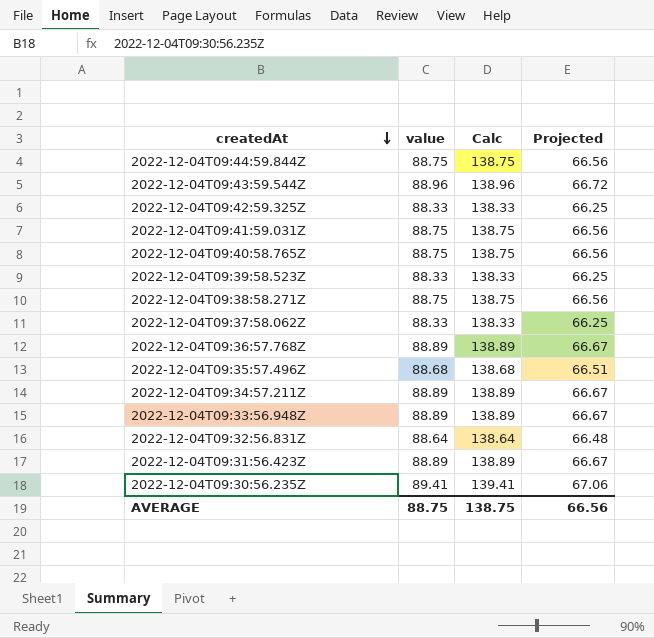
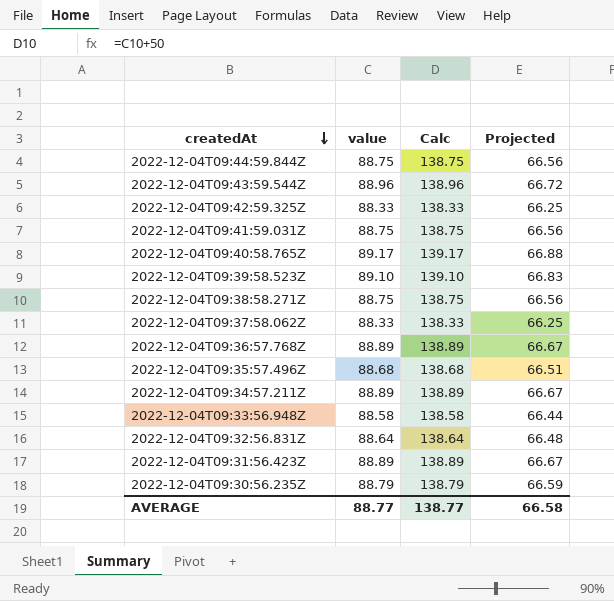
2022-12-04T09:40:58.765Z | value: 88.75 -> 89.17
2022-12-04T09:40:58.765Z | Calc: 138.75 -> 139.17
2022-12-04T09:40:58.765Z | Projected: 66.56 -> 66.88
2022-12-04T09:39:58.523Z | value: 88.33 -> 89.10
2022-12-04T09:39:58.523Z | Calc: 138.33 -> 139.10
2022-12-04T09:39:58.523Z | Projected: 66.25 -> 66.83
2022-12-04T09:33:56.948Z | value: 88.89 -> 88.58
2022-12-04T09:33:56.948Z | Calc: 138.89 -> 138.58
2022-12-04T09:33:56.948Z | Projected: 66.67 -> 66.44
2022-12-04T09:30:56.235Z | value: 89.41 -> 88.79
2022-12-04T09:30:56.235Z | Calc: 139.41 -> 138.79
2022-12-04T09:30:56.235Z | Projected: 67.06 -> 66.59
AVERAGE | value: 88.75 -> 88.77
AVERAGE | Calc: 138.75 -> 138.77
AVERAGE | Projected: 66.56 -> 66.58

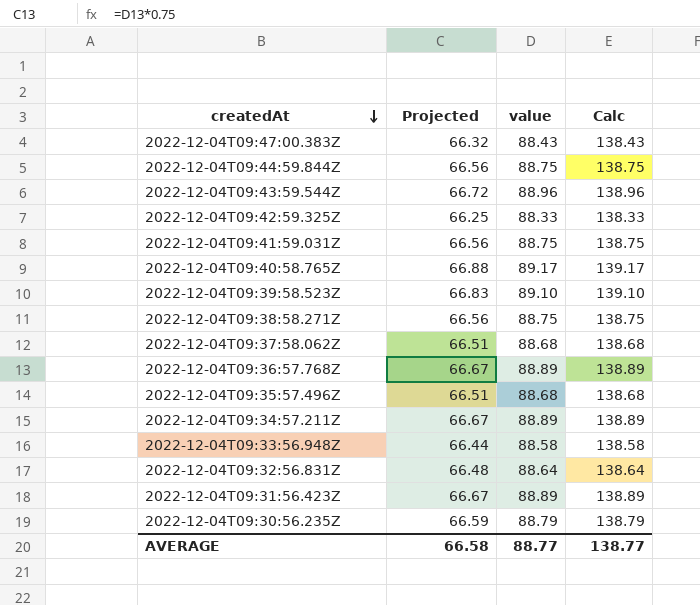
column Projected | position: 4 -> 2
row 2022-12-04T09:47:00.383Z: none -> 66.32 | 88.43 | 138.43
2022-12-04T09:37:58.062Z | Projected: 66.25 -> 66.51
2022-12-04T09:37:58.062Z | value: 88.33 -> 88.68
2022-12-04T09:37:58.062Z | Calc: 138.33 -> 138.68

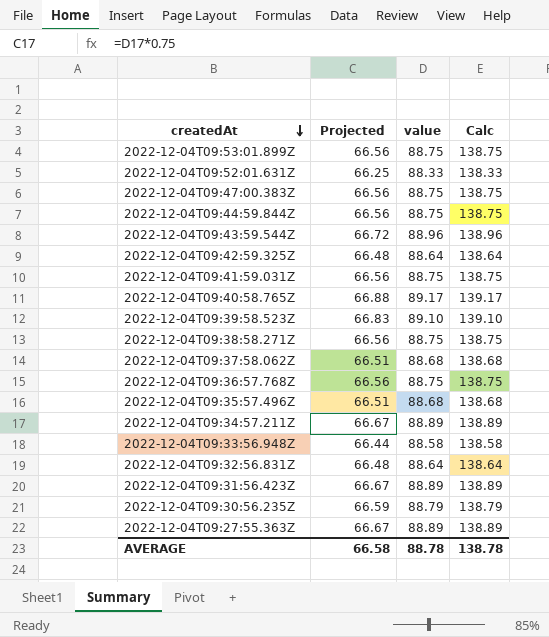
row 2022-12-04T09:53:01.899Z: none -> 66.56 | 88.75 | 138.75
row 2022-12-04T09:52:01.631Z: none -> 66.25 | 88.33 | 138.33
2022-12-04T09:47:00.383Z | Projected: 66.32 -> 66.56
2022-12-04T09:47:00.383Z | value: 88.43 -> 88.75
2022-12-04T09:47:00.383Z | Calc: 138.43 -> 138.75
2022-12-04T09:42:59.325Z | Projected: 66.25 -> 66.48
2022-12-04T09:42:59.325Z | value: 88.33 -> 88.64
2022-12-04T09:42:59.325Z | Calc: 138.33 -> 138.64
2022-12-04T09:36:57.768Z | Projected: 66.67 -> 66.56
2022-12-04T09:36:57.768Z | value: 88.89 -> 88.75
2022-12-04T09:36:57.768Z | Calc: 138.89 -> 138.75
row 2022-12-04T09:27:55.363Z: none -> 66.67 | 88.89 | 138.89
AVERAGE | value: 88.77 -> 88.78
AVERAGE | Calc: 138.77 -> 138.78

